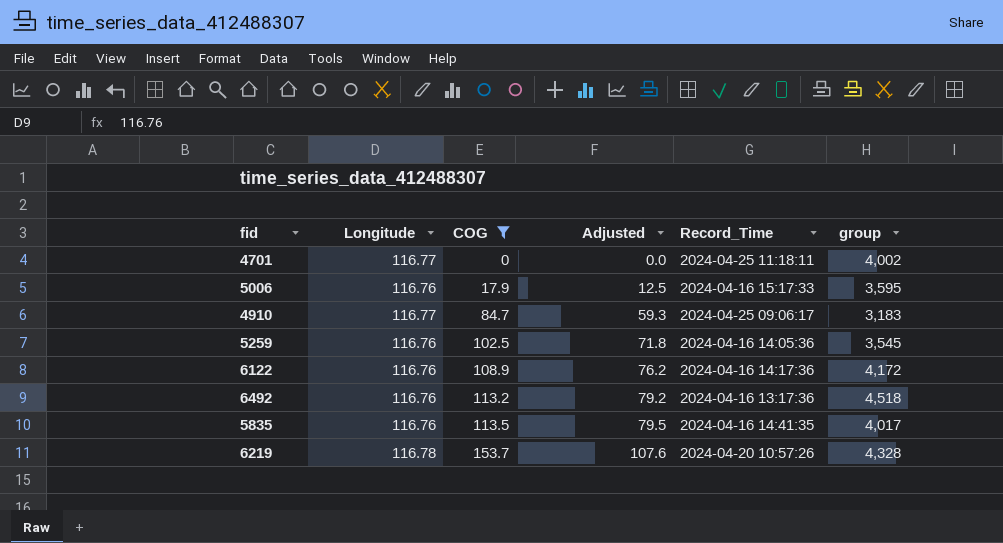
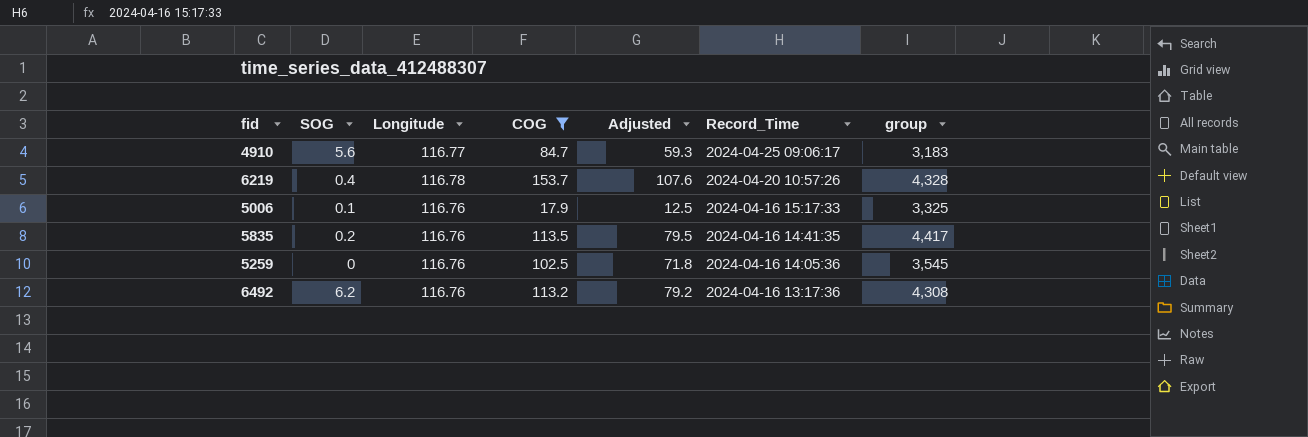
row order: COG ascending -> Record_Time descending
column SOG | position: none -> 2
row 4701: 116.77 | 0 | 0.0 | 2024-04-25 11:18:11 | 4,002 -> none
row 6122: 116.76 | 108.9 | 76.2 | 2024-04-16 14:17:36 | 4,172 -> none
5006 | group: 3,595 -> 3,325
5835 | group: 4,017 -> 4,417
6492 | group: 4,518 -> 4,308

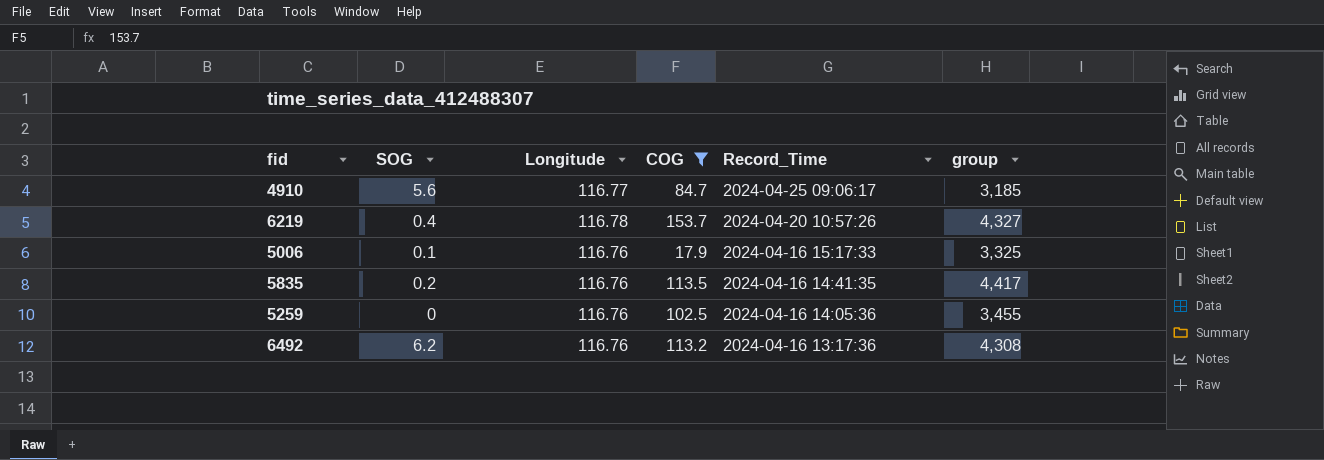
column Adjusted | formula: [COG] * 0.7 -> none
4910 | group: 3,183 -> 3,185
6219 | group: 4,328 -> 4,327
5259 | group: 3,545 -> 3,455

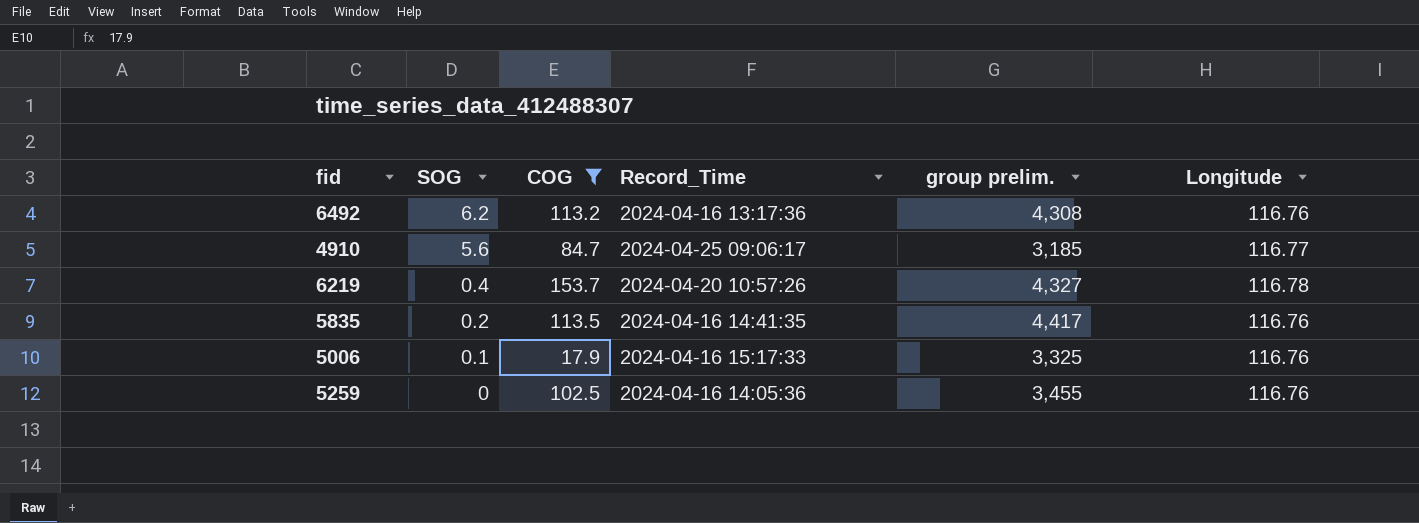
row order: Record_Time descending -> SOG descending
column name: group -> group prelim.
column Longitude | position: 3 -> 6

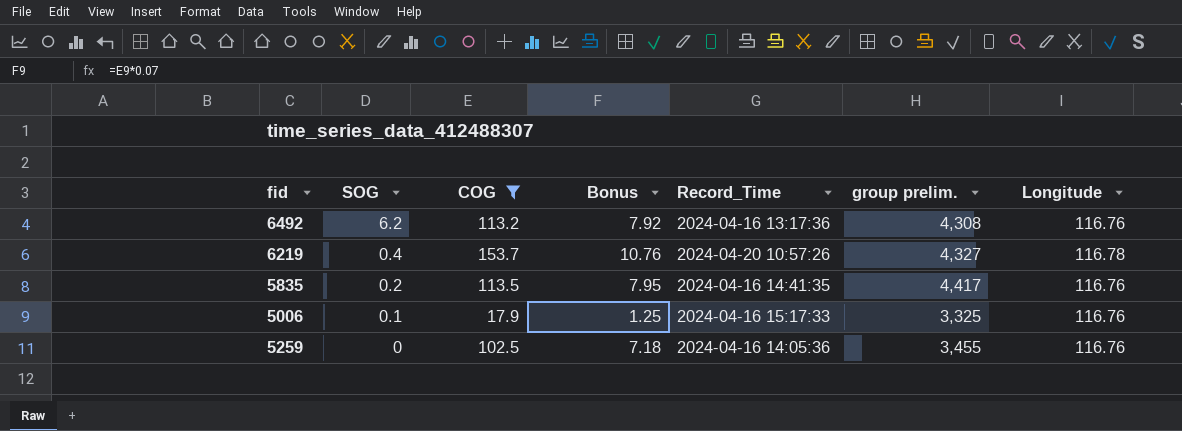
column Bonus | formula: none -> [COG] * 0.07
row 4910: 5.6 | 84.7 | 2024-04-25 09:06:17 | 3,185 | 116.77 -> none

